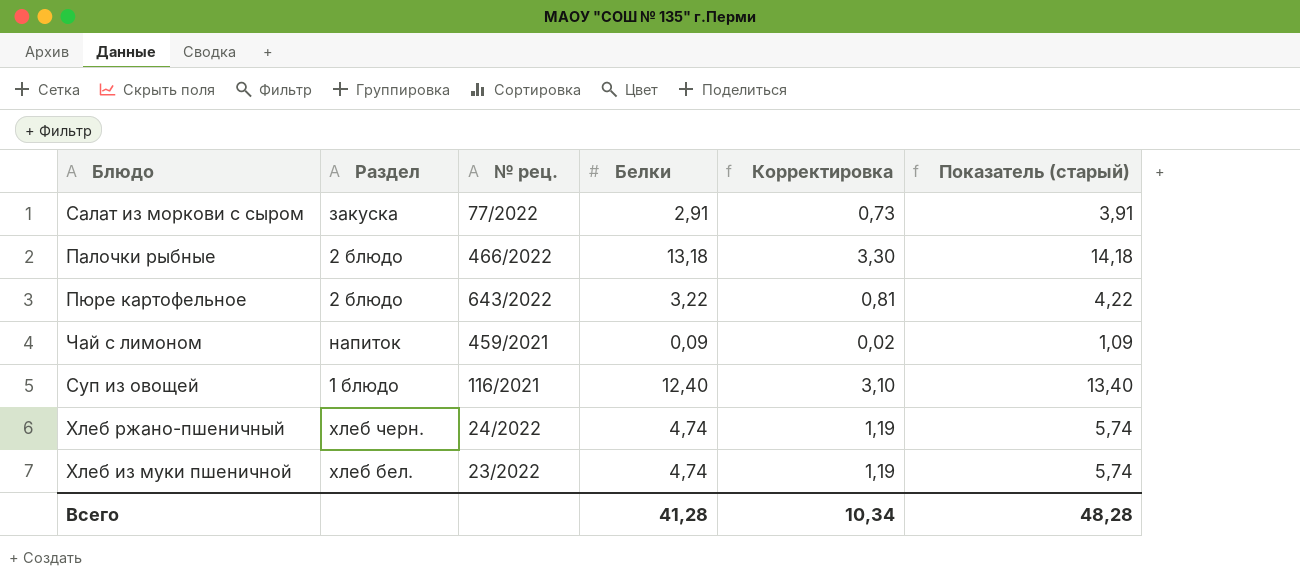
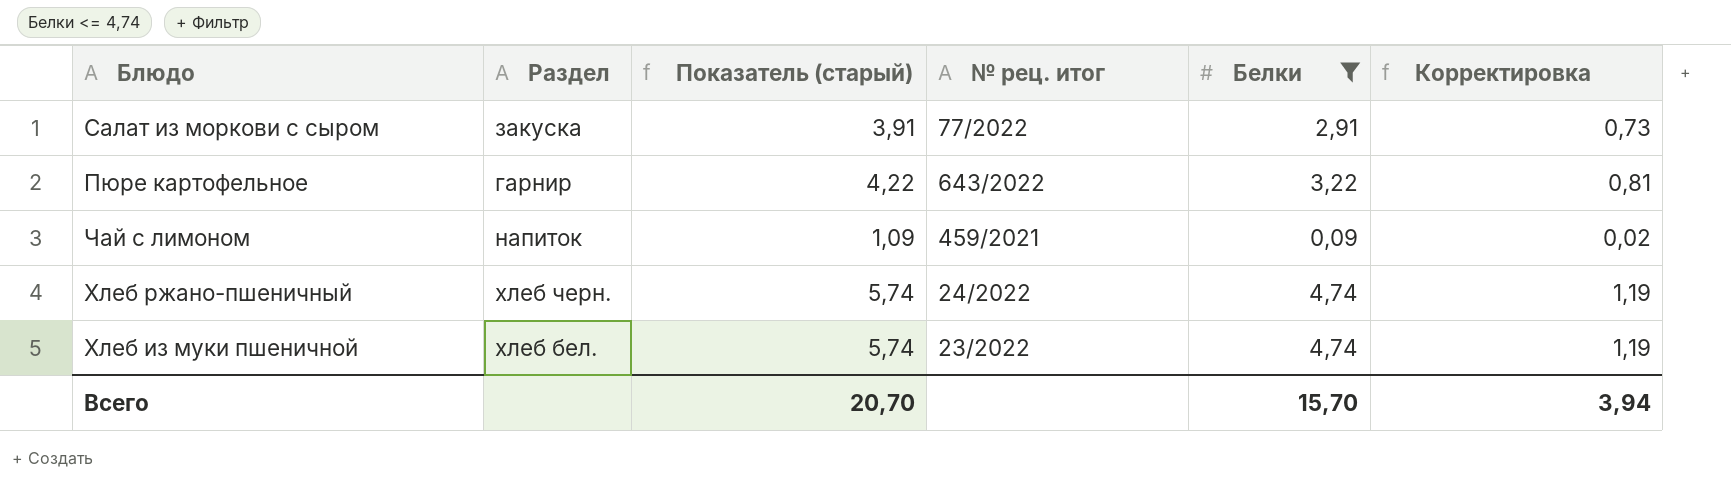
filter: none -> Белки <= 4,74
column Показатель (старый) | position: 6 -> 3
column name: № рец. -> № рец. итог
Пюре картофельное | Раздел: 2 блюдо -> гарнир
Всего | Показатель (старый): 48,28 -> 20,70
Всего | Белки: 41,28 -> 15,70
Всего | Корректировка: 10,34 -> 3,94

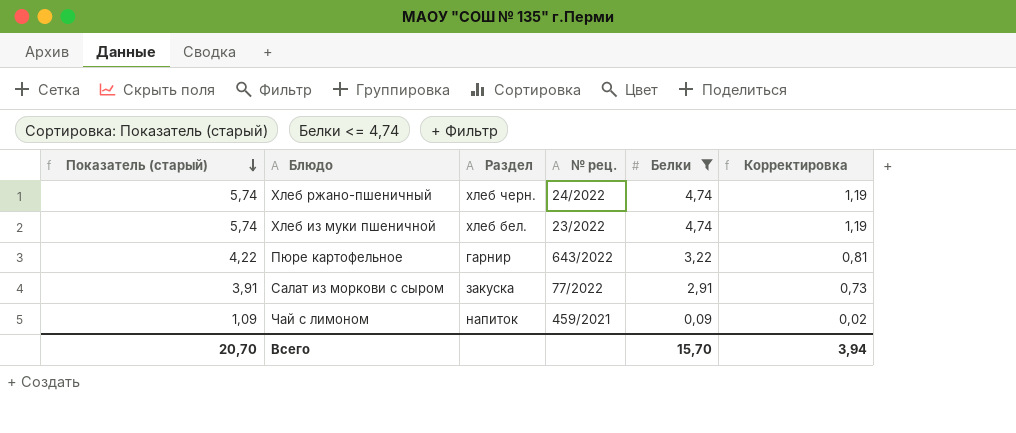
row order: none -> Показатель (старый) descending
column Показатель (старый) | position: 3 -> 1
column name: № рец. итог -> № рец.

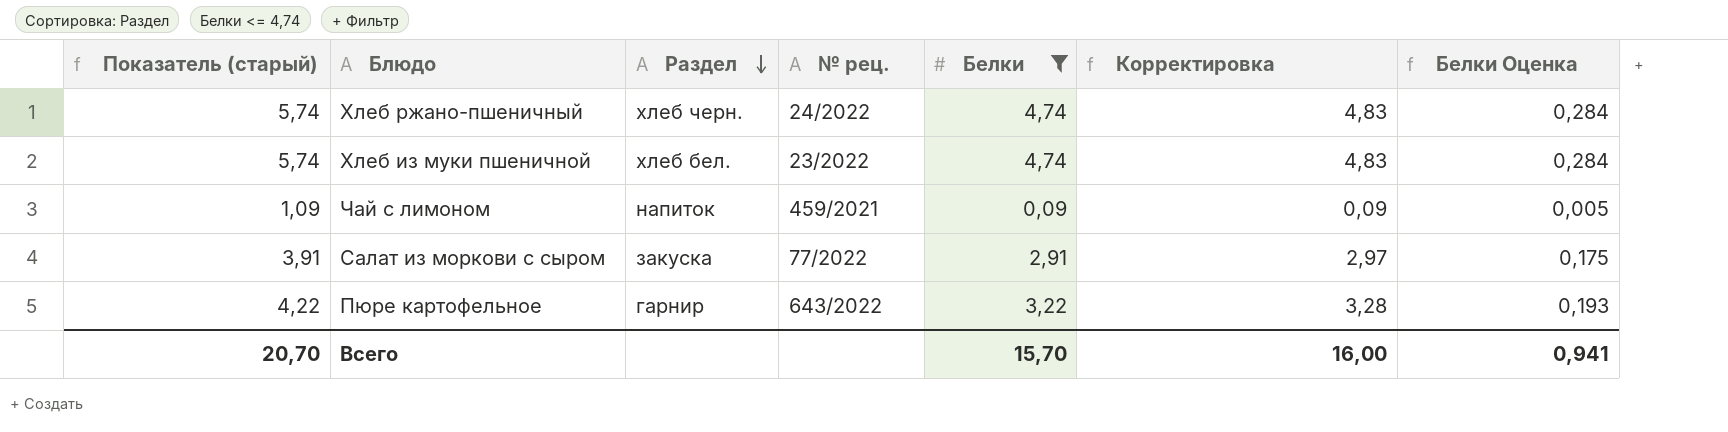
row order: Показатель (старый) descending -> Раздел descending
column Корректировка | formula: [Белки] * 0,25 -> [Белки] * 1,02
column Белки Оценка | formula: none -> [Белки] * 0,06
Всего | Корректировка: 3,94 -> 16,00

